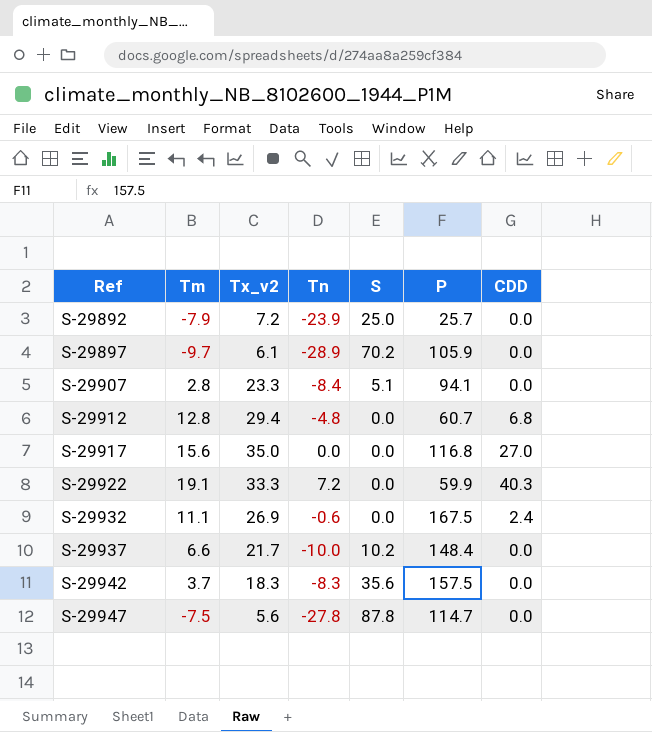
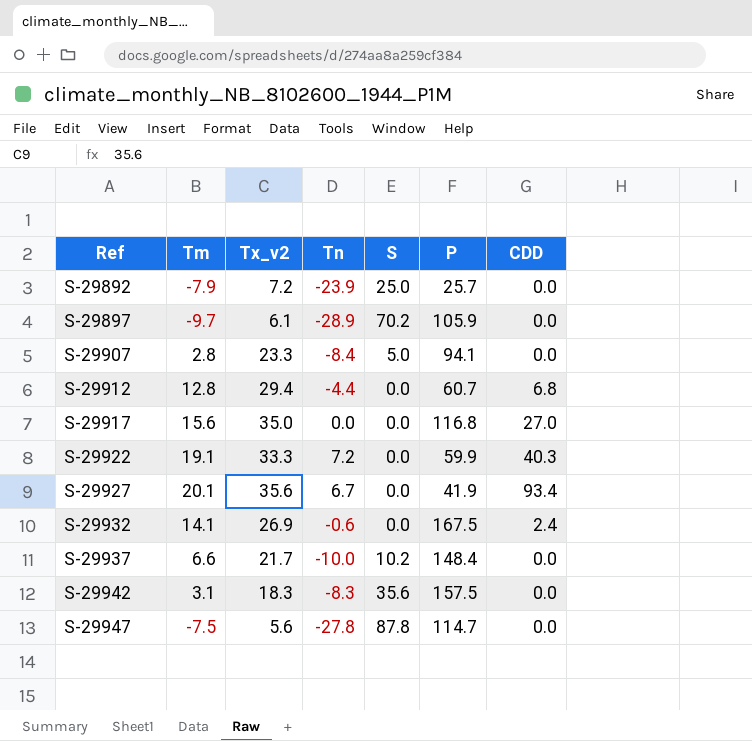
S-29907 | S: 5.1 -> 5.0
S-29912 | Tn: -4.8 -> -4.4
row S-29927: none -> 20.1 | 35.6 | 6.7 | 0.0 | 41.9 | 93.4
S-29932 | Tm: 11.1 -> 14.1
S-29942 | Tm: 3.7 -> 3.1

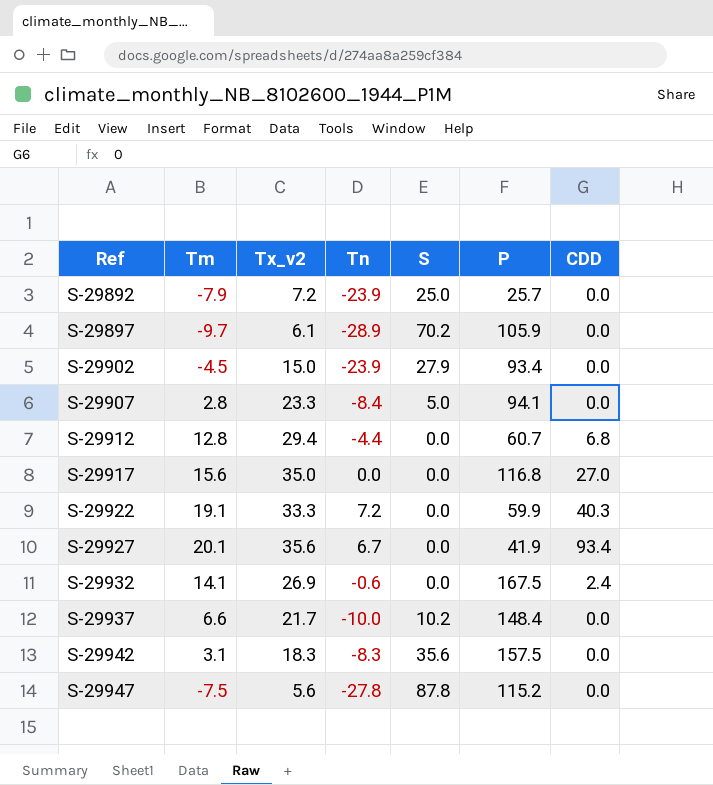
row S-29902: none -> -4.5 | 15.0 | -23.9 | 27.9 | 93.4 | 0.0
S-29947 | P: 114.7 -> 115.2

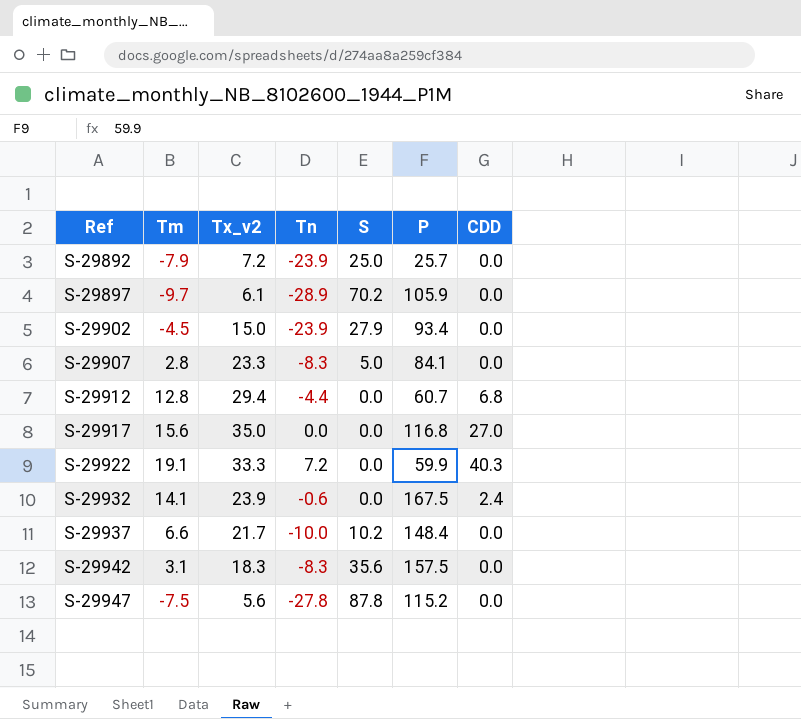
row S-29927: 20.1 | 35.6 | 6.7 | 0.0 | 41.9 | 93.4 -> none
S-29907 | Tn: -8.4 -> -8.3
S-29907 | P: 94.1 -> 84.1
S-29932 | Tx_v2: 26.9 -> 23.9

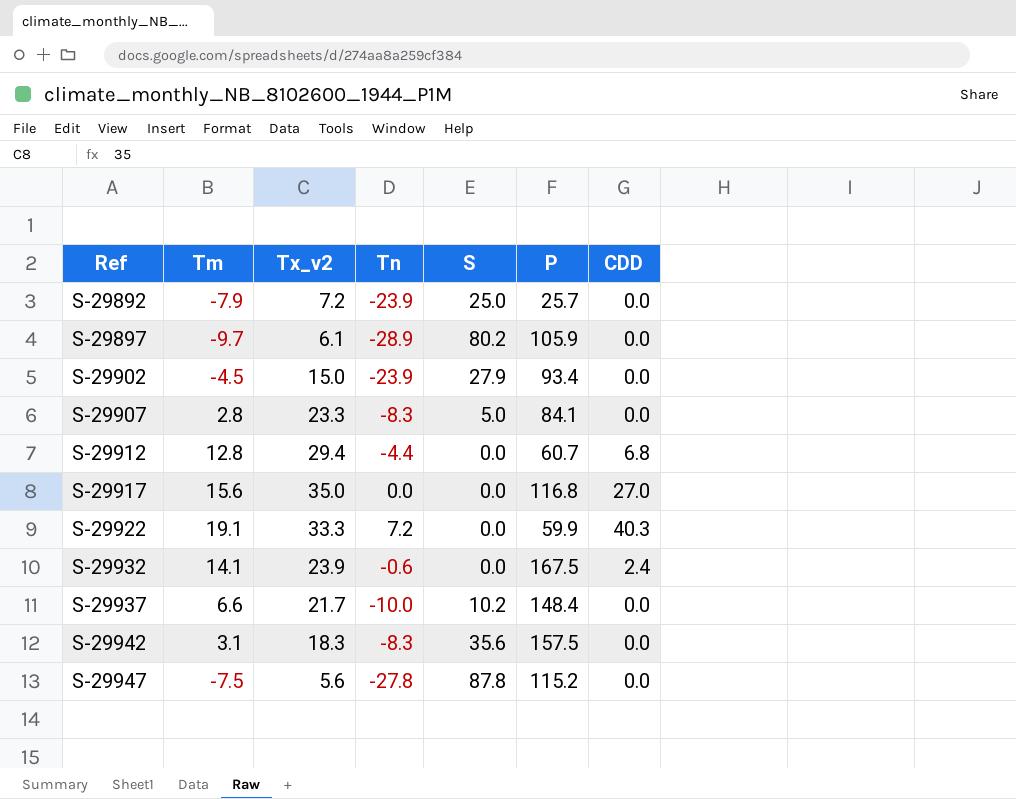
S-29897 | S: 70.2 -> 80.2

